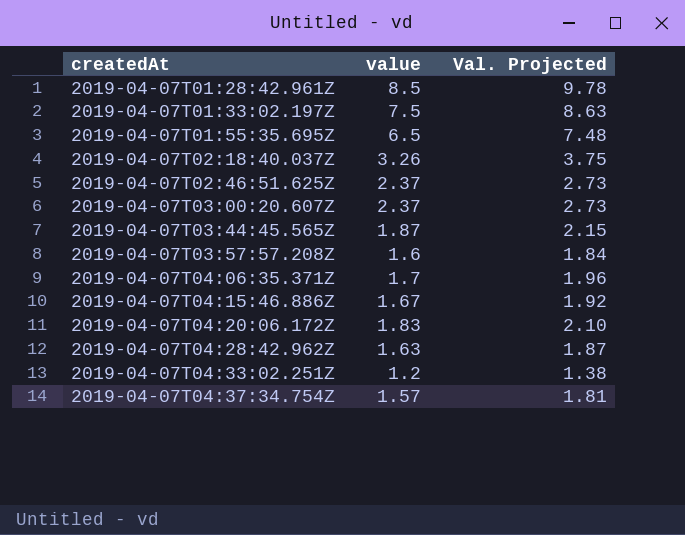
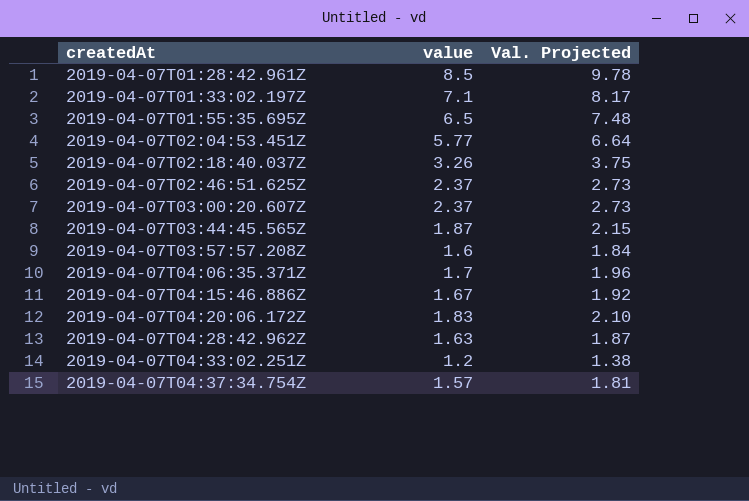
2019-04-07T01:33:02.197Z | value: 7.5 -> 7.1
2019-04-07T01:33:02.197Z | Val. Projected: 8.63 -> 8.17
row 2019-04-07T02:04:53.451Z: none -> 5.77 | 6.64

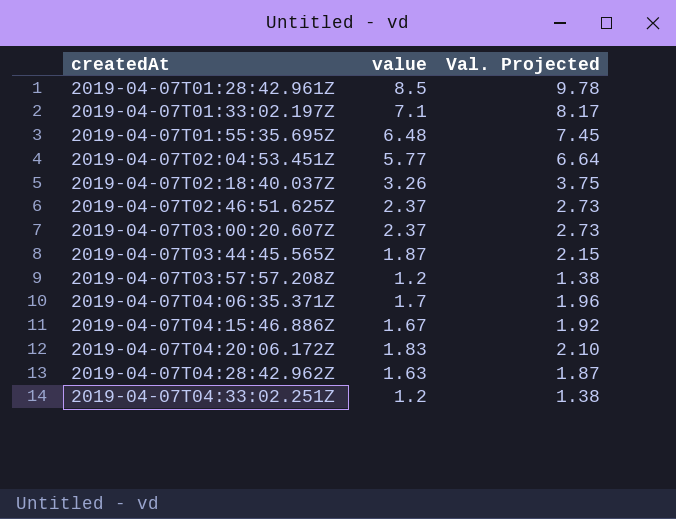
row 2019-04-07T04:37:34.754Z: 1.57 | 1.81 -> none
2019-04-07T01:55:35.695Z | value: 6.5 -> 6.48
2019-04-07T01:55:35.695Z | Val. Projected: 7.48 -> 7.45
2019-04-07T03:57:57.208Z | value: 1.6 -> 1.2
2019-04-07T03:57:57.208Z | Val. Projected: 1.84 -> 1.38

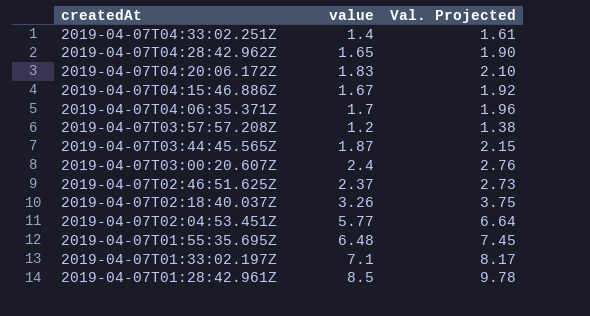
row order: createdAt ascending -> createdAt descending
2019-04-07T04:33:02.251Z | value: 1.2 -> 1.4
2019-04-07T04:33:02.251Z | Val. Projected: 1.38 -> 1.61
2019-04-07T04:28:42.962Z | value: 1.63 -> 1.65
2019-04-07T04:28:42.962Z | Val. Projected: 1.87 -> 1.90
2019-04-07T03:00:20.607Z | value: 2.37 -> 2.4
2019-04-07T03:00:20.607Z | Val. Projected: 2.73 -> 2.76

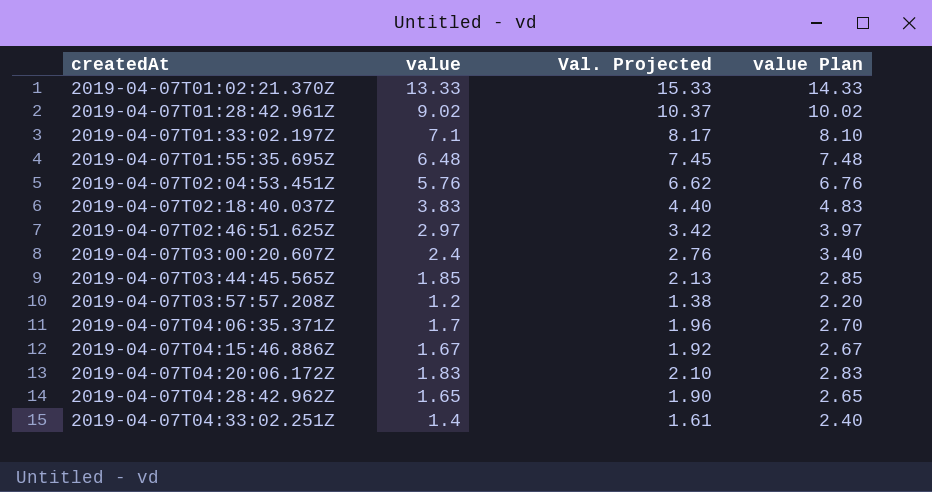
row order: createdAt descending -> createdAt ascending
column value Plan | formula: none -> [value] + 1
row 2019-04-07T01:02:21.370Z: none -> 13.33 | 15.33 | 14.33
2019-04-07T01:28:42.961Z | value: 8.5 -> 9.02
2019-04-07T01:28:42.961Z | Val. Projected: 9.78 -> 10.37
2019-04-07T02:04:53.451Z | value: 5.77 -> 5.76
2019-04-07T02:04:53.451Z | Val. Projected: 6.64 -> 6.62
2019-04-07T02:18:40.037Z | value: 3.26 -> 3.83
2019-04-07T02:18:40.037Z | Val. Projected: 3.75 -> 4.40
2019-04-07T02:46:51.625Z | value: 2.37 -> 2.97
2019-04-07T02:46:51.625Z | Val. Projected: 2.73 -> 3.42
2019-04-07T03:44:45.565Z | value: 1.87 -> 1.85
2019-04-07T03:44:45.565Z | Val. Projected: 2.15 -> 2.13

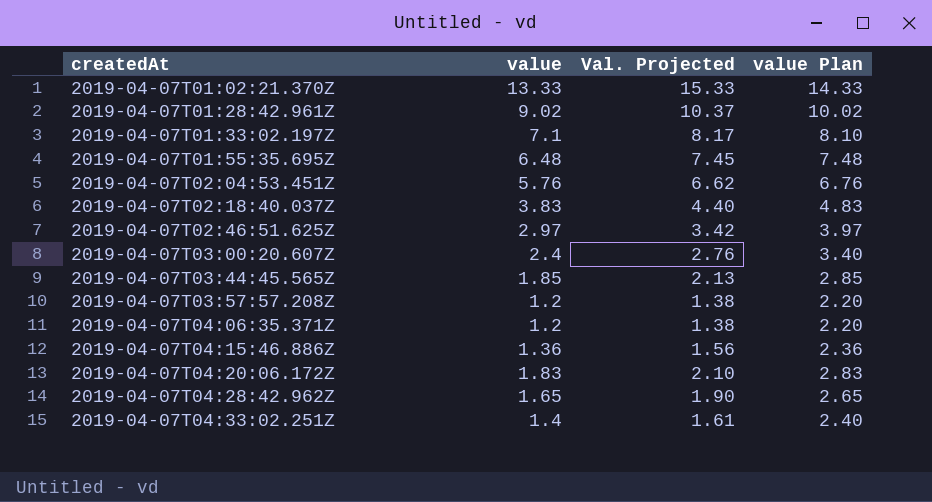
2019-04-07T04:06:35.371Z | value: 1.7 -> 1.2
2019-04-07T04:06:35.371Z | Val. Projected: 1.96 -> 1.38
2019-04-07T04:06:35.371Z | value Plan: 2.70 -> 2.20
2019-04-07T04:15:46.886Z | value: 1.67 -> 1.36
2019-04-07T04:15:46.886Z | Val. Projected: 1.92 -> 1.56
2019-04-07T04:15:46.886Z | value Plan: 2.67 -> 2.36

